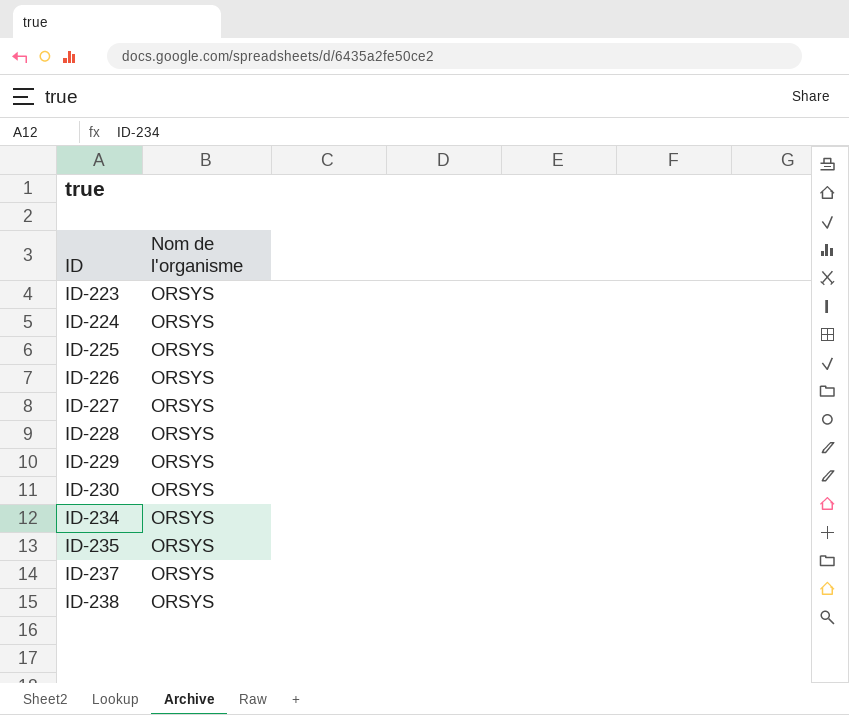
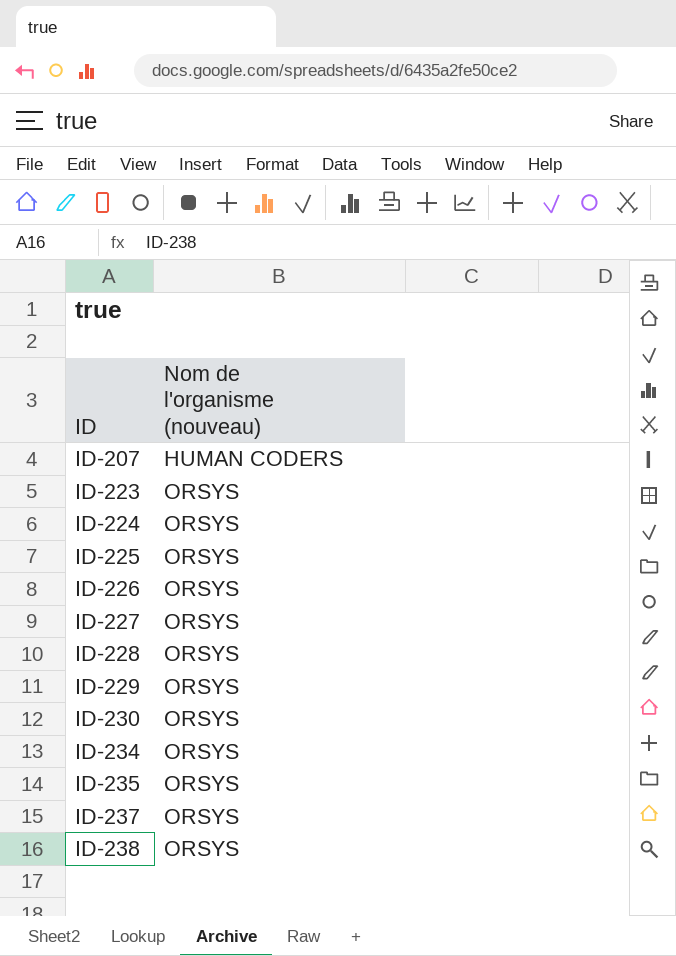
column name: Nom de l'organisme -> Nom de l'organisme (nouveau)
row ID-207: none -> HUMAN CODERS

